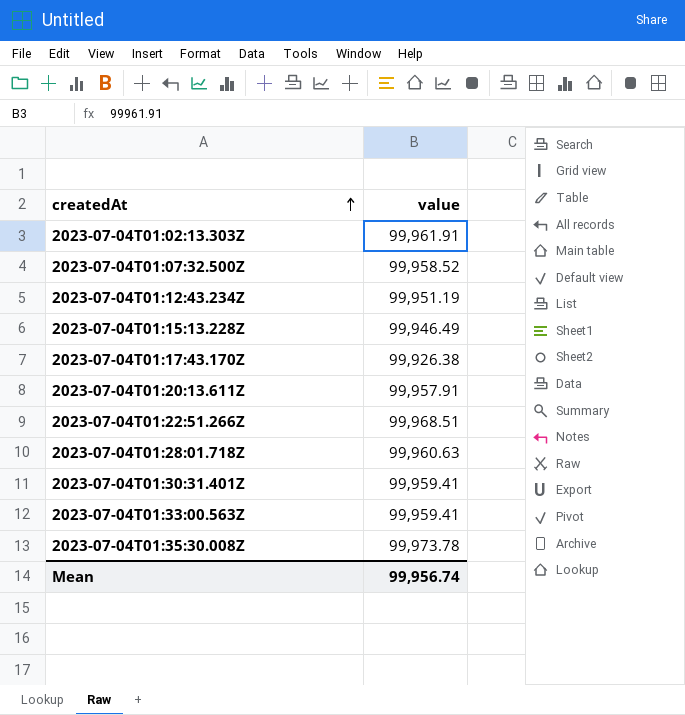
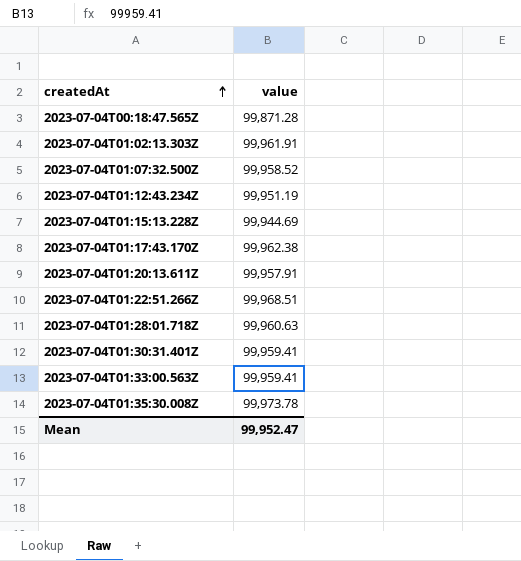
row 2023-07-04T00:18:47.565Z: none -> 99,871.28
2023-07-04T01:15:13.228Z | value: 99,946.49 -> 99,944.69
2023-07-04T01:17:43.170Z | value: 99,926.38 -> 99,962.38
Mean | value: 99,956.74 -> 99,952.47

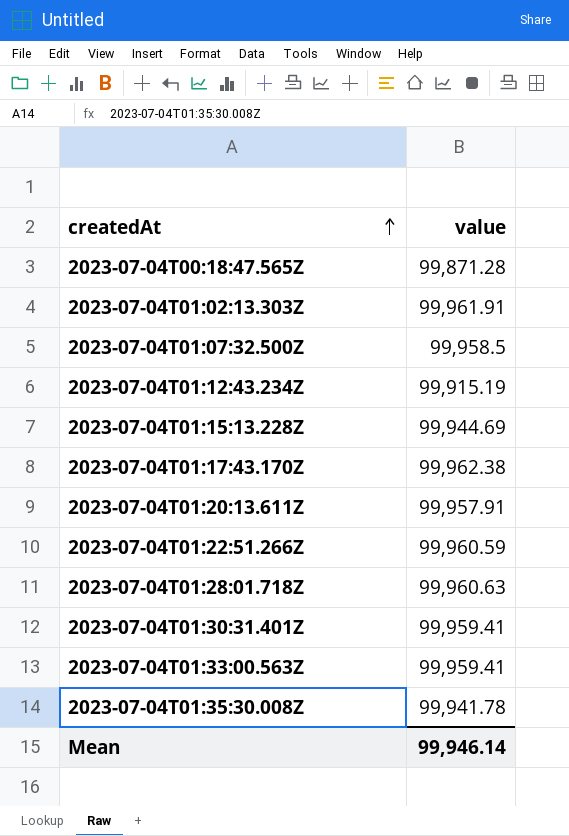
2023-07-04T01:07:32.500Z | value: 99,958.52 -> 99,958.5
2023-07-04T01:12:43.234Z | value: 99,951.19 -> 99,915.19
2023-07-04T01:22:51.266Z | value: 99,968.51 -> 99,960.59
2023-07-04T01:35:30.008Z | value: 99,973.78 -> 99,941.78
Mean | value: 99,952.47 -> 99,946.14

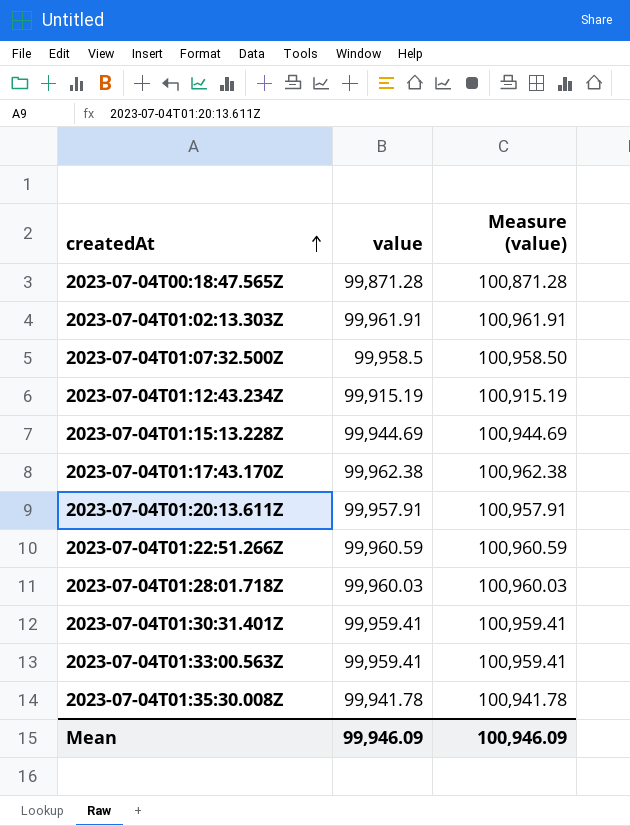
column Measure (value) | formula: none -> [value] + 1000
2023-07-04T01:28:01.718Z | value: 99,960.63 -> 99,960.03
Mean | value: 99,946.14 -> 99,946.09

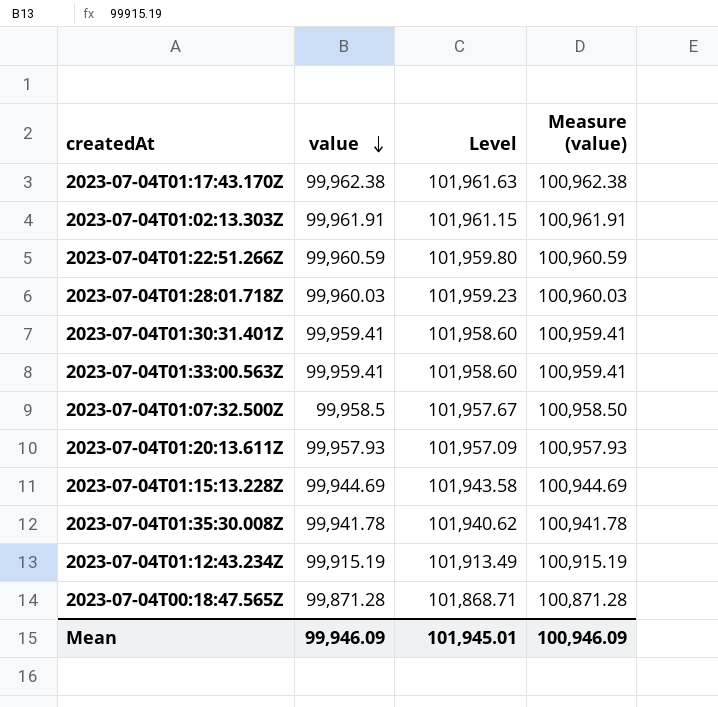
row order: createdAt ascending -> value descending
column Level | formula: none -> [value] * 1.02
2023-07-04T01:20:13.611Z | value: 99,957.91 -> 99,957.93
2023-07-04T01:20:13.611Z | Measure (value): 100,957.91 -> 100,957.93

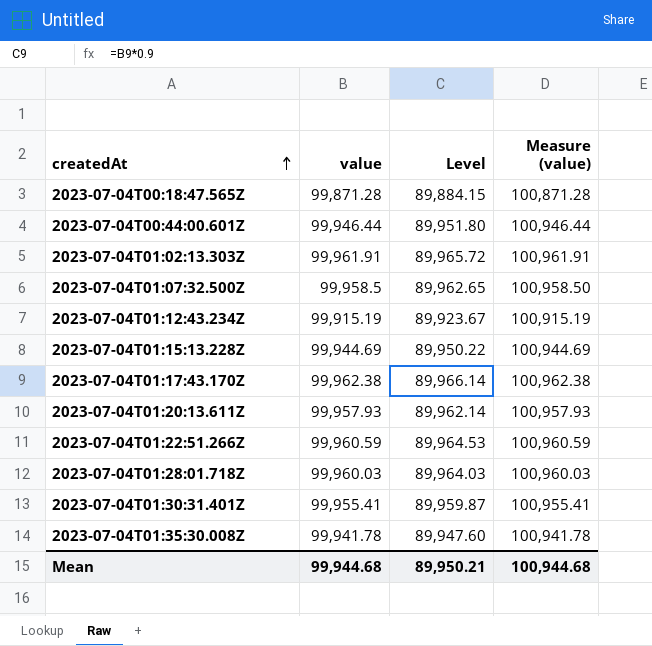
row order: value descending -> createdAt ascending
column Level | formula: [value] * 1.02 -> [value] * 0.9
row 2023-07-04T01:33:00.563Z: 99,959.41 | 101,958.60 | 100,959.41 -> none
row 2023-07-04T00:44:00.601Z: none -> 99,946.44 | 89,951.80 | 100,946.44
2023-07-04T01:30:31.401Z | value: 99,959.41 -> 99,955.41
2023-07-04T01:30:31.401Z | Measure (value): 100,959.41 -> 100,955.41
Mean | value: 99,946.09 -> 99,944.68
Mean | Level: 101,945.01 -> 89,950.21
Mean | Measure (value): 100,946.09 -> 100,944.68

